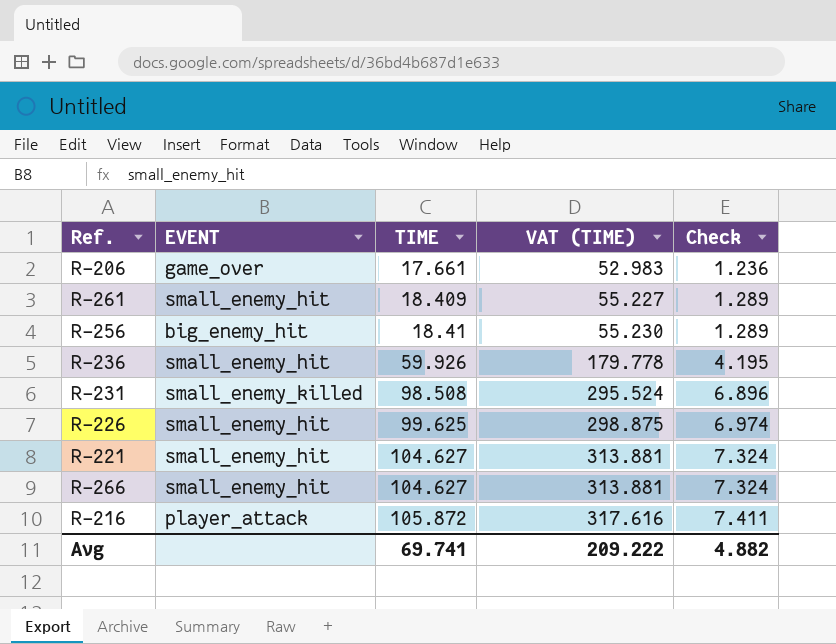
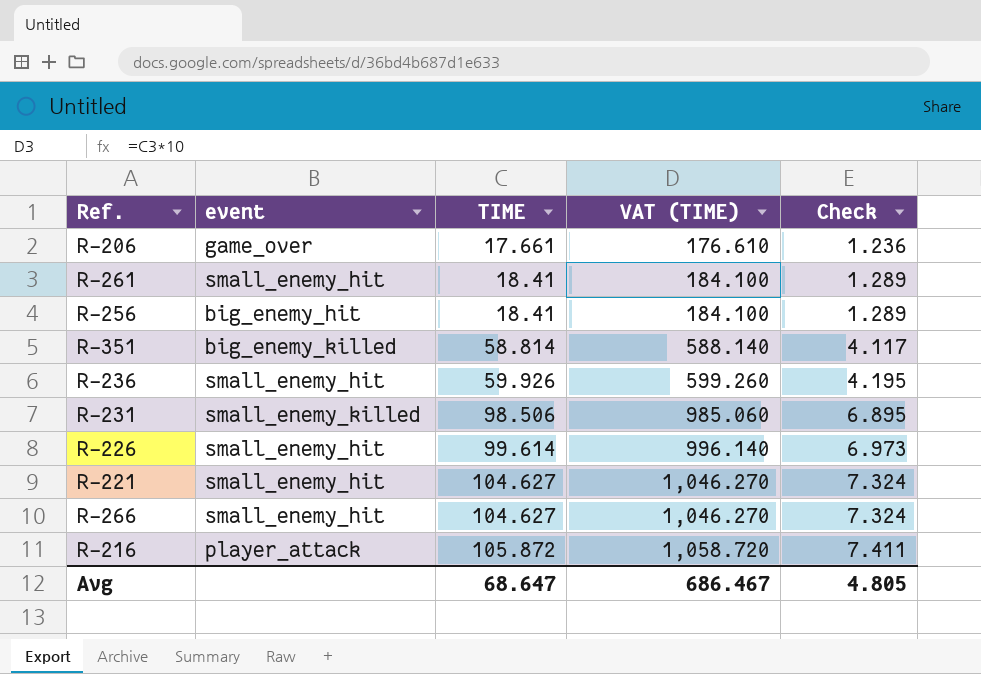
column name: EVENT -> event
column VAT (TIME) | formula: [TIME] * 3 -> [TIME] * 10
R-261 | TIME: 18.409 -> 18.41
row R-351: none -> big_enemy_killed | 58.814 | 588.140 | 4.117
R-231 | TIME: 98.508 -> 98.506
R-231 | Check: 6.896 -> 6.895
R-226 | TIME: 99.625 -> 99.614
R-226 | Check: 6.974 -> 6.973
Avg | TIME: 69.741 -> 68.647
Avg | VAT (TIME): 209.222 -> 686.467
Avg | Check: 4.882 -> 4.805

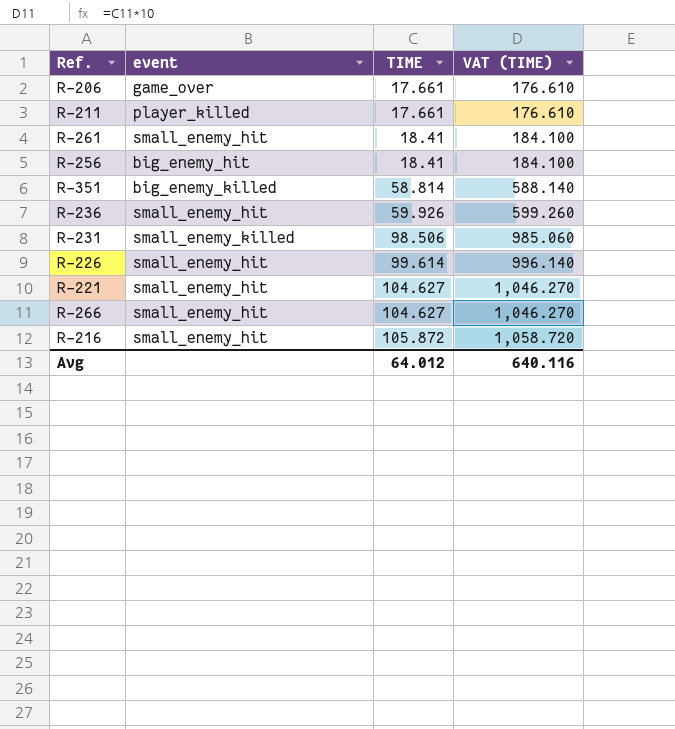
column Check | formula: [TIME] * 0.07 -> none
row R-211: none -> player_killed | 17.661 | 176.610
R-216 | event: player_attack -> small_enemy_hit
Avg | TIME: 68.647 -> 64.012
Avg | VAT (TIME): 686.467 -> 640.116

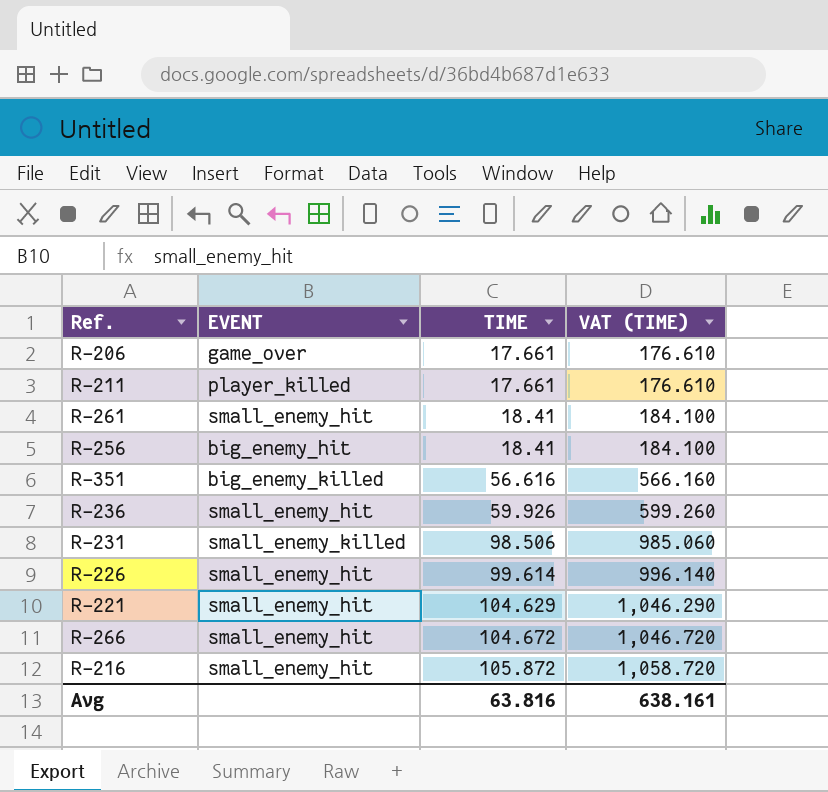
column name: event -> EVENT
R-351 | TIME: 58.814 -> 56.616
R-351 | VAT (TIME): 588.140 -> 566.160
R-221 | TIME: 104.627 -> 104.629
R-221 | VAT (TIME): 1,046.270 -> 1,046.290
R-266 | TIME: 104.627 -> 104.672
R-266 | VAT (TIME): 1,046.270 -> 1,046.720
Avg | TIME: 64.012 -> 63.816
Avg | VAT (TIME): 640.116 -> 638.161

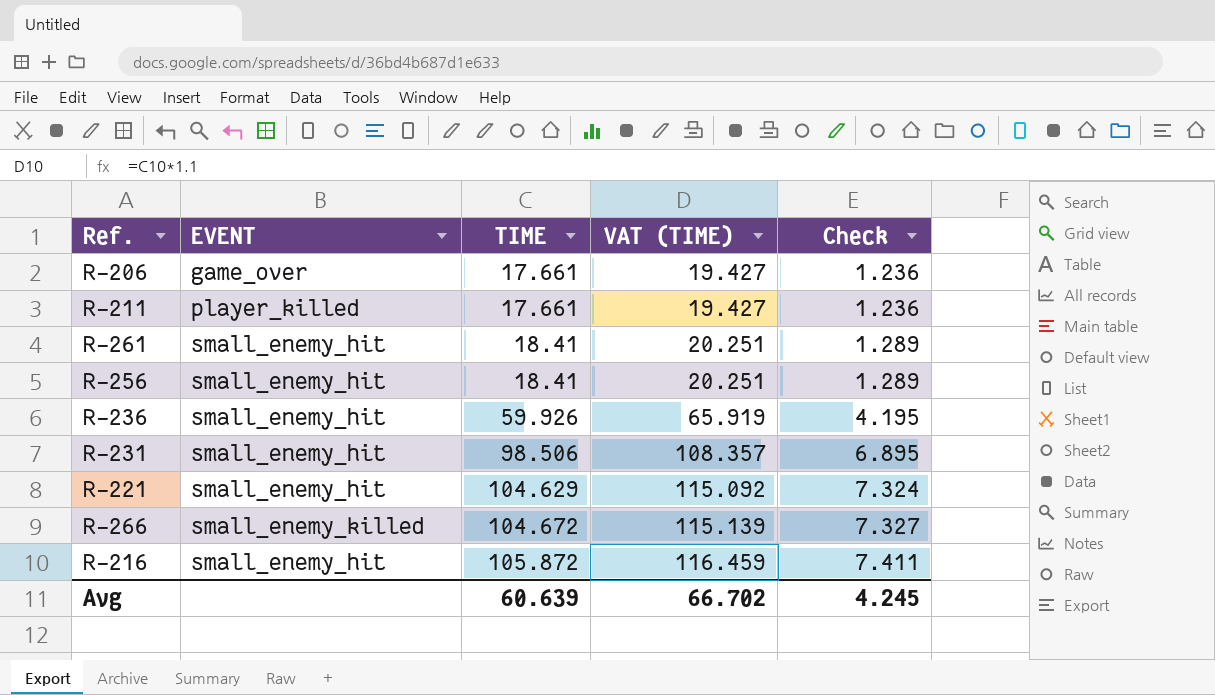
column VAT (TIME) | formula: [TIME] * 10 -> [TIME] * 1.1
column Check | formula: none -> [TIME] * 0.07
row R-351: big_enemy_killed | 56.616 | 566.160 -> none
row R-226: small_enemy_hit | 99.614 | 996.140 -> none
R-256 | EVENT: big_enemy_hit -> small_enemy_hit
R-231 | EVENT: small_enemy_killed -> small_enemy_hit
R-266 | EVENT: small_enemy_hit -> small_enemy_killed
Avg | TIME: 63.816 -> 60.639
Avg | VAT (TIME): 638.161 -> 66.702

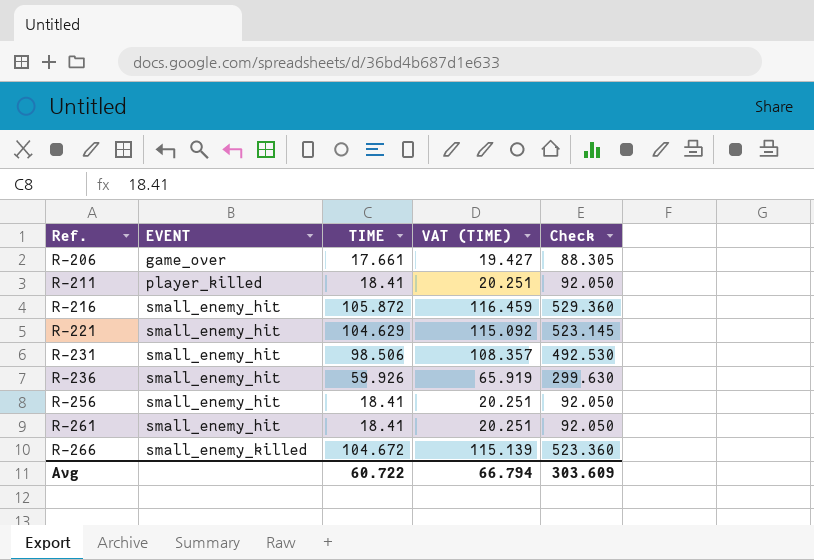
row order: TIME ascending -> Ref. ascending
column Check | formula: [TIME] * 0.07 -> [TIME] * 5
R-211 | TIME: 17.661 -> 18.41
R-211 | VAT (TIME): 19.427 -> 20.251
Avg | TIME: 60.639 -> 60.722
Avg | VAT (TIME): 66.702 -> 66.794
Avg | Check: 4.245 -> 303.609

